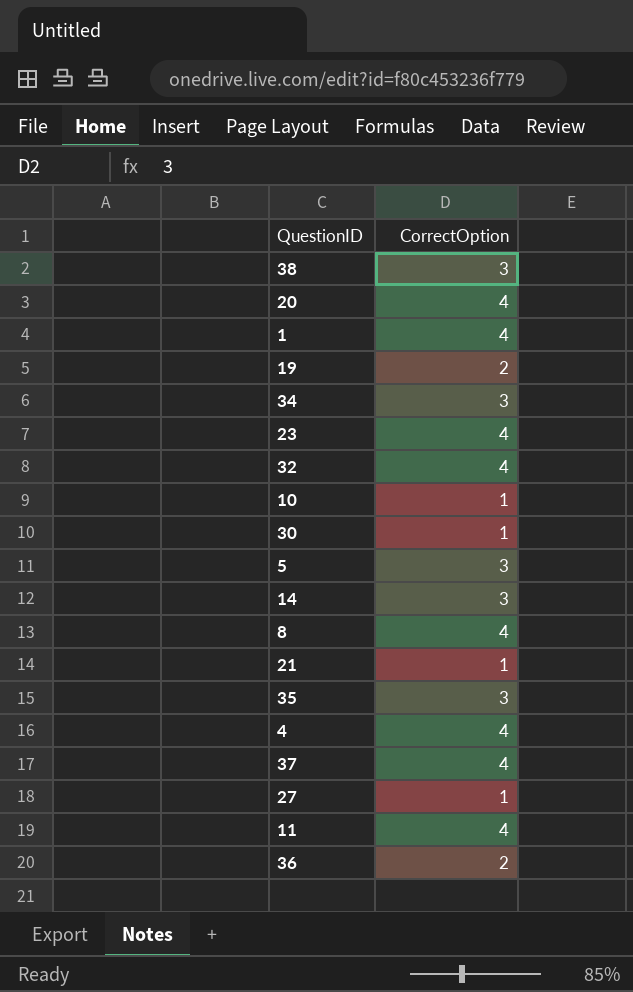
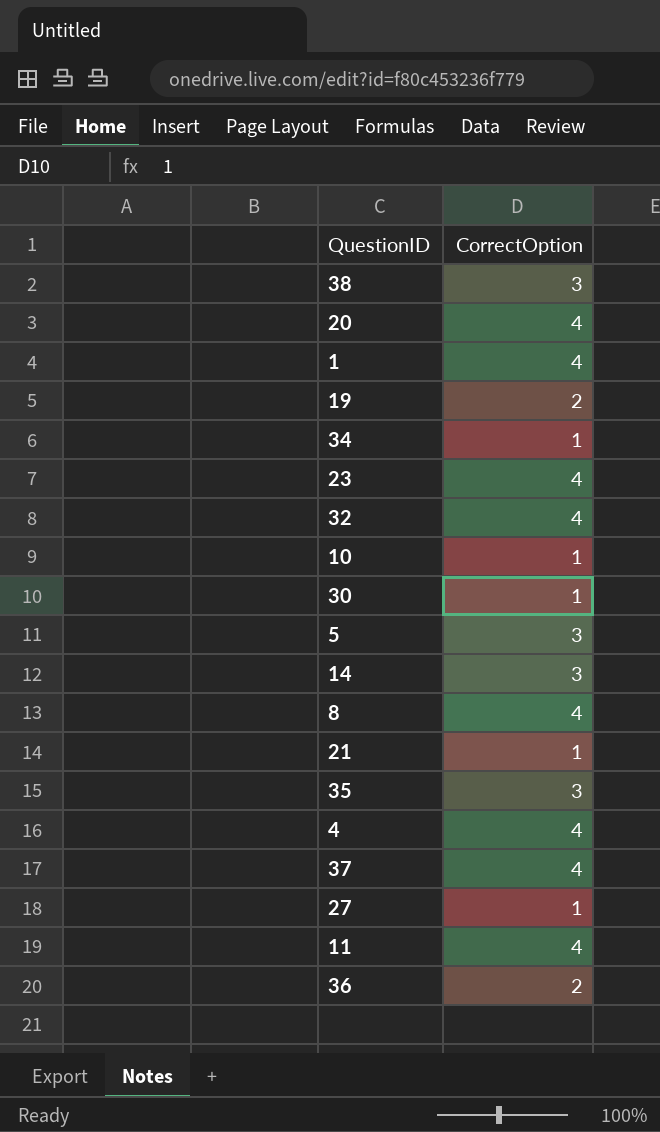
34 | CorrectOption: 3 -> 1

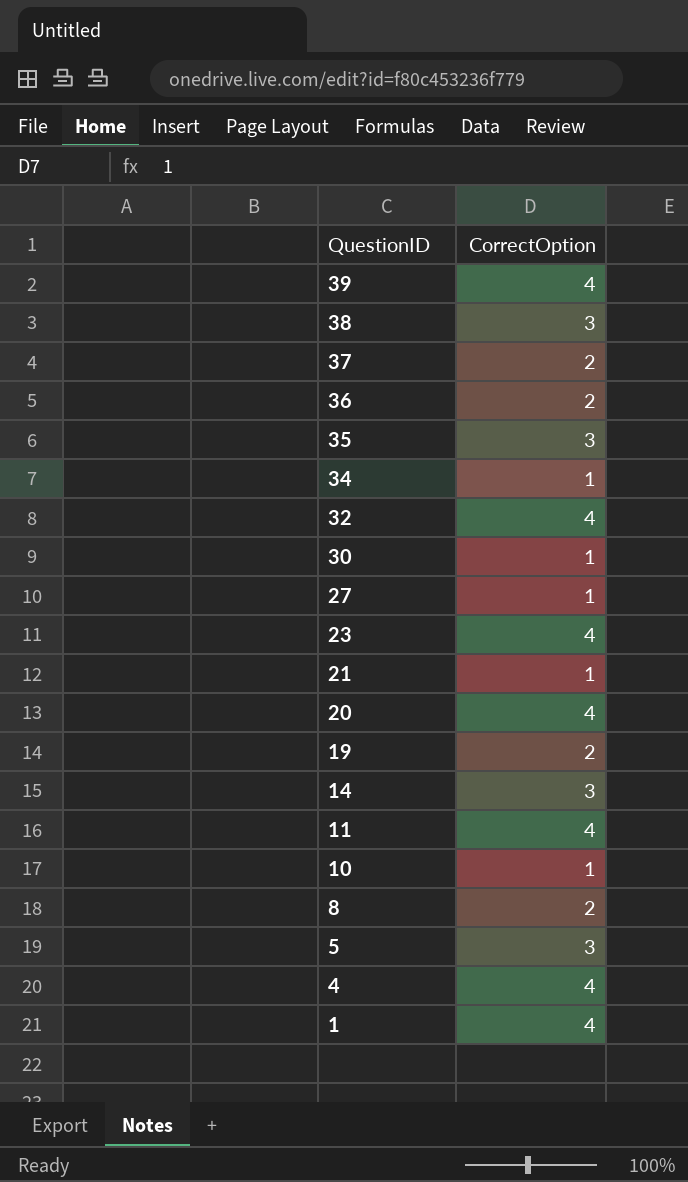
row order: none -> QuestionID descending
row 39: none -> 4
37 | CorrectOption: 4 -> 2
8 | CorrectOption: 4 -> 2

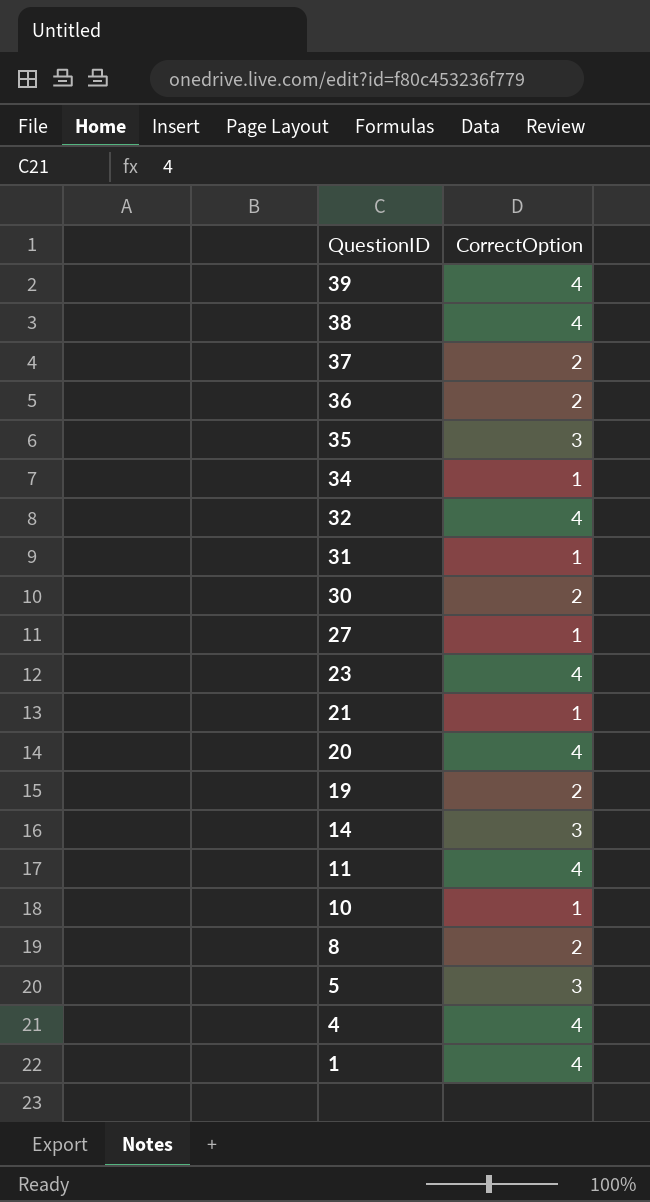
38 | CorrectOption: 3 -> 4
row 31: none -> 1
30 | CorrectOption: 1 -> 2

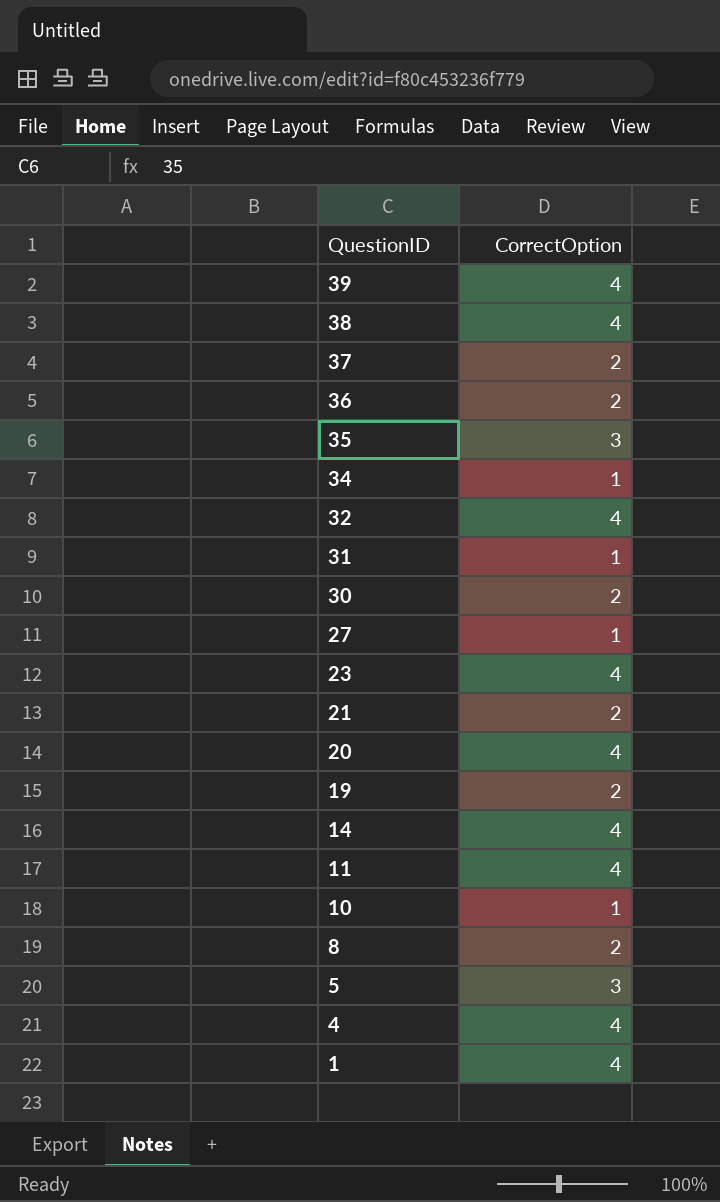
21 | CorrectOption: 1 -> 2
14 | CorrectOption: 3 -> 4

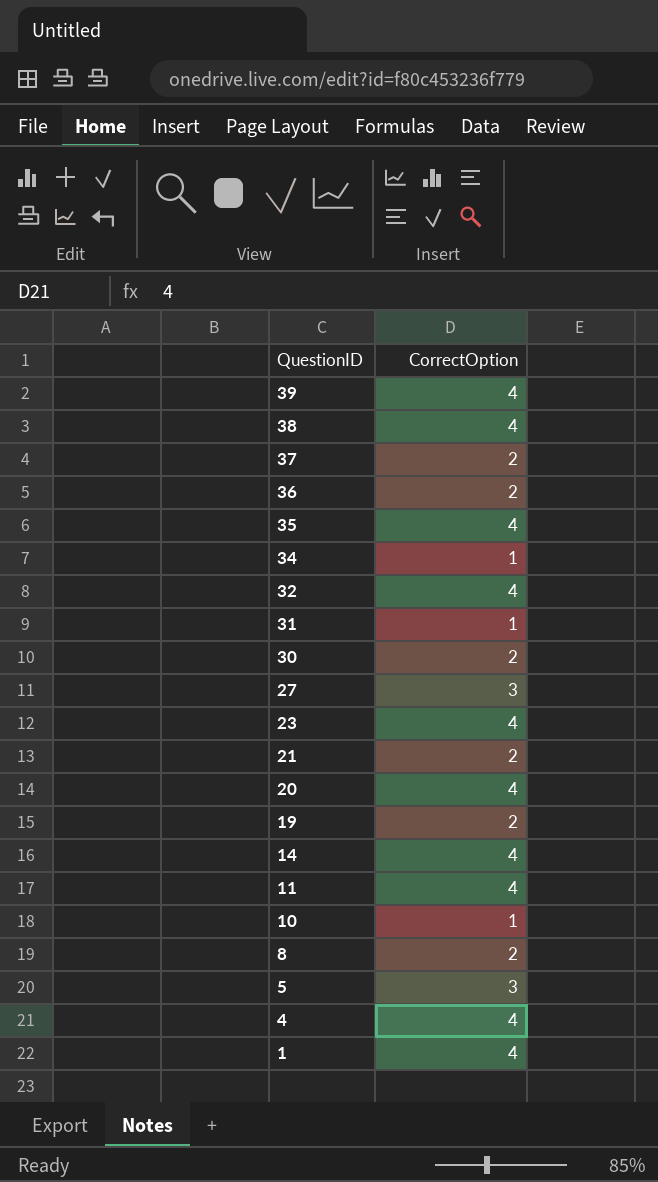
35 | CorrectOption: 3 -> 4
27 | CorrectOption: 1 -> 3

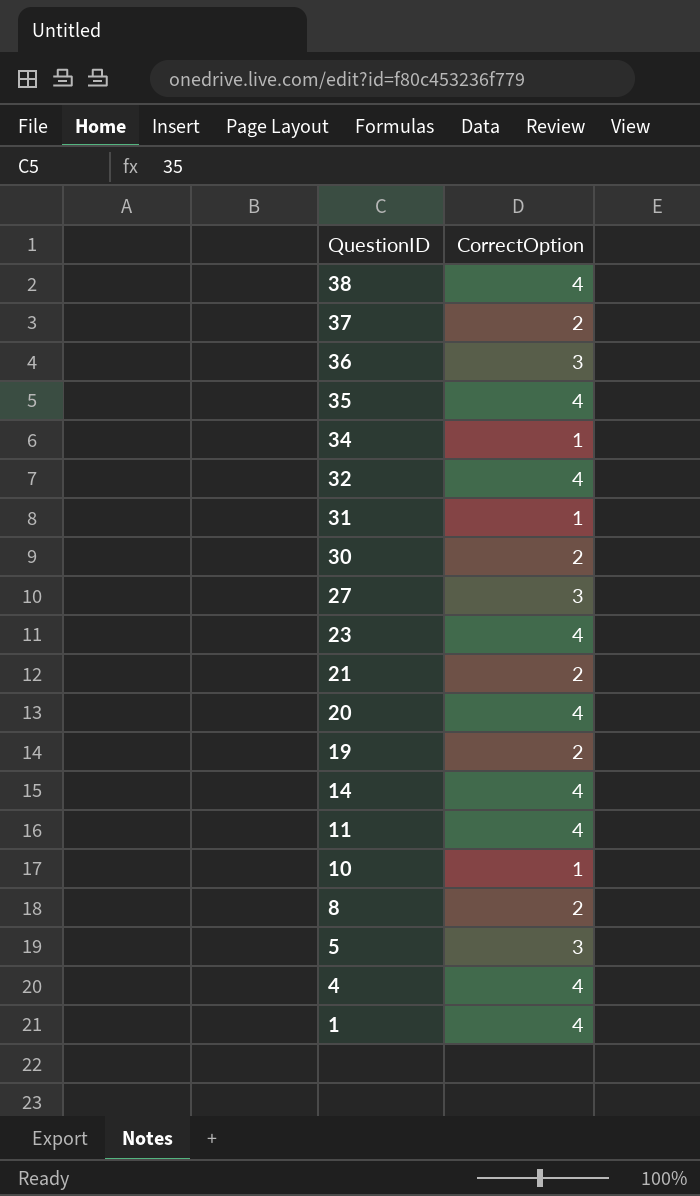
row 39: 4 -> none
36 | CorrectOption: 2 -> 3

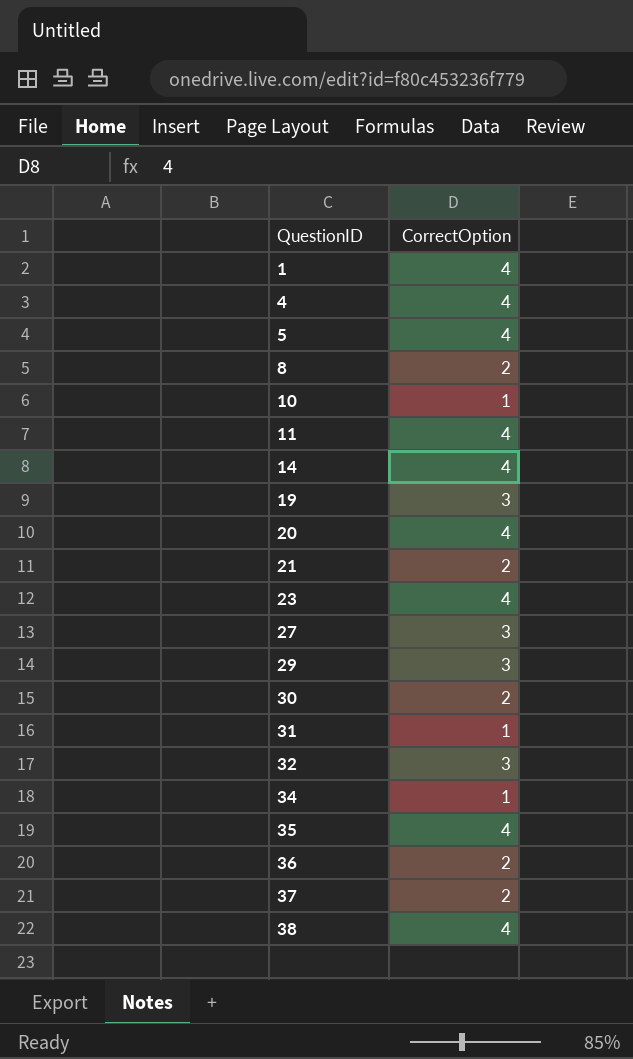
row order: QuestionID descending -> QuestionID ascending
5 | CorrectOption: 3 -> 4
19 | CorrectOption: 2 -> 3
row 29: none -> 3
32 | CorrectOption: 4 -> 3
36 | CorrectOption: 3 -> 2

